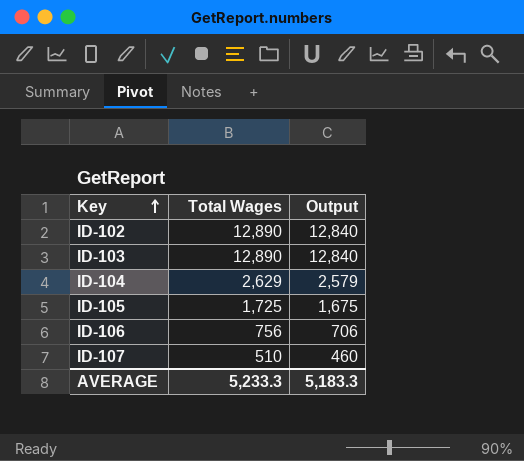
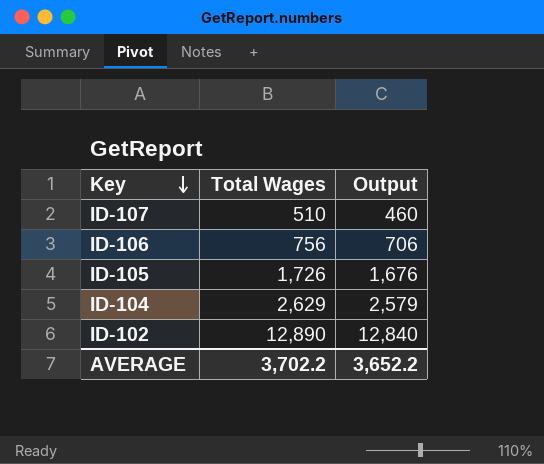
row order: Key ascending -> Key descending
row ID-103: 12,890 | 12,840 -> none
ID-105 | Total Wages: 1,725 -> 1,726
ID-105 | Output: 1,675 -> 1,676
AVERAGE | Total Wages: 5,233.3 -> 3,702.2
AVERAGE | Output: 5,183.3 -> 3,652.2

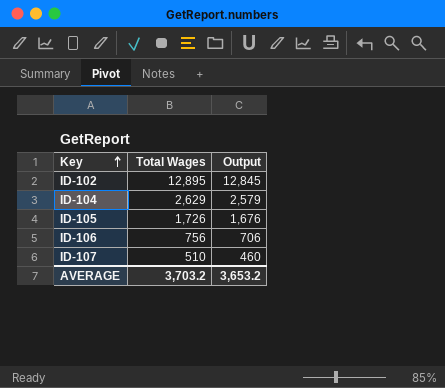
row order: Key descending -> Key ascending
ID-102 | Total Wages: 12,890 -> 12,895
ID-102 | Output: 12,840 -> 12,845
AVERAGE | Total Wages: 3,702.2 -> 3,703.2
AVERAGE | Output: 3,652.2 -> 3,653.2

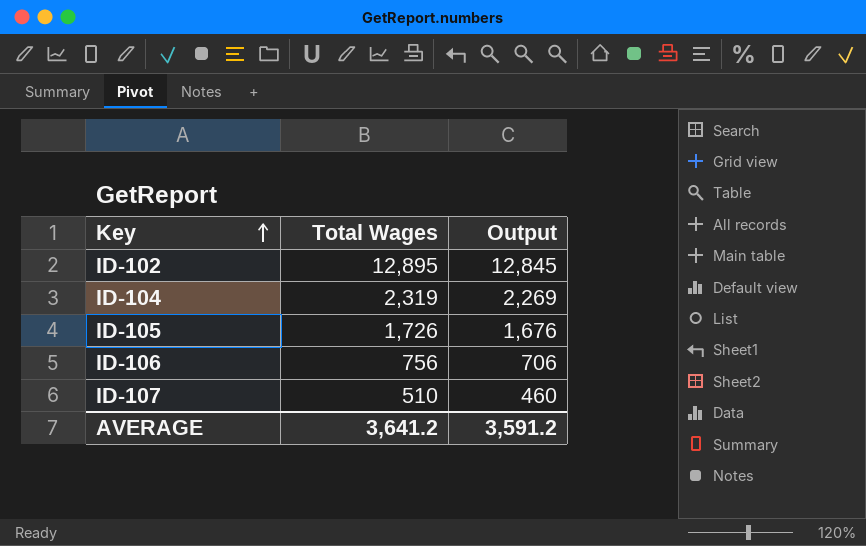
ID-104 | Total Wages: 2,629 -> 2,319
ID-104 | Output: 2,579 -> 2,269
AVERAGE | Total Wages: 3,703.2 -> 3,641.2
AVERAGE | Output: 3,653.2 -> 3,591.2

